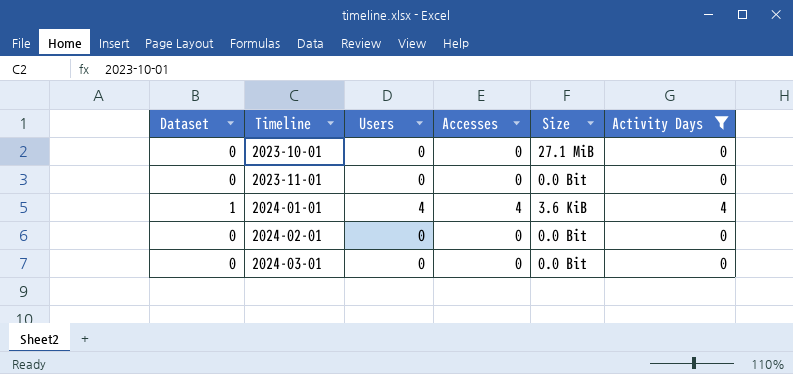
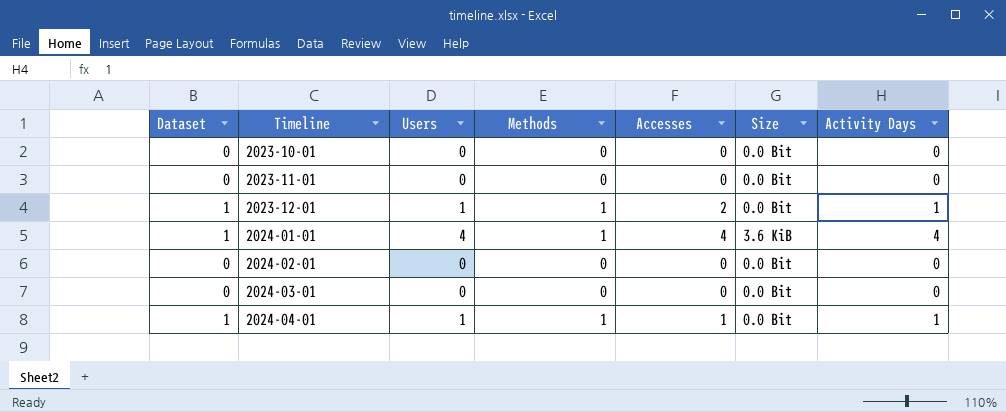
filter: Activity Days != 1 -> none
column Methods | position: none -> 4
2023-10-01 | Size: 27.1 MiB -> 0.0 Bit

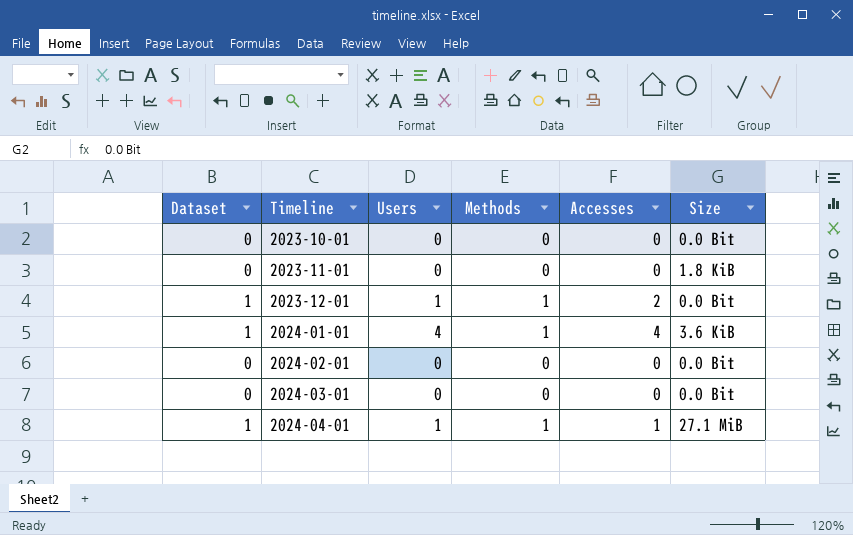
column Activity Days | position: 7 -> none
2023-11-01 | Size: 0.0 Bit -> 1.8 KiB
2024-04-01 | Size: 0.0 Bit -> 27.1 MiB

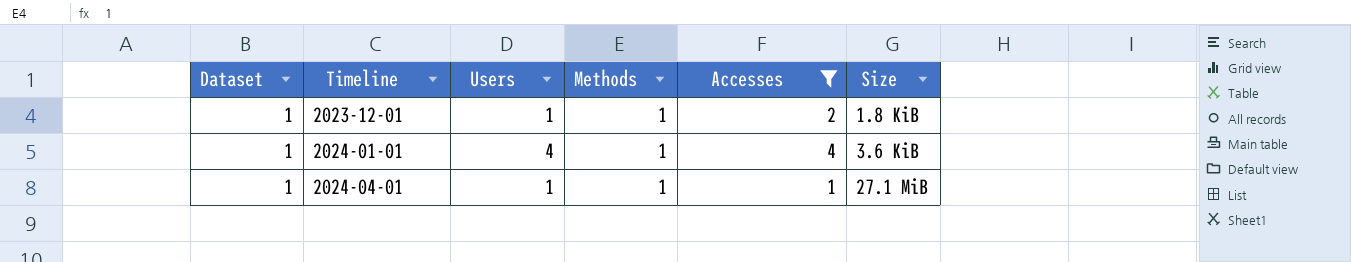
filter: none -> Accesses != 0
2023-12-01 | Size: 0.0 Bit -> 1.8 KiB

